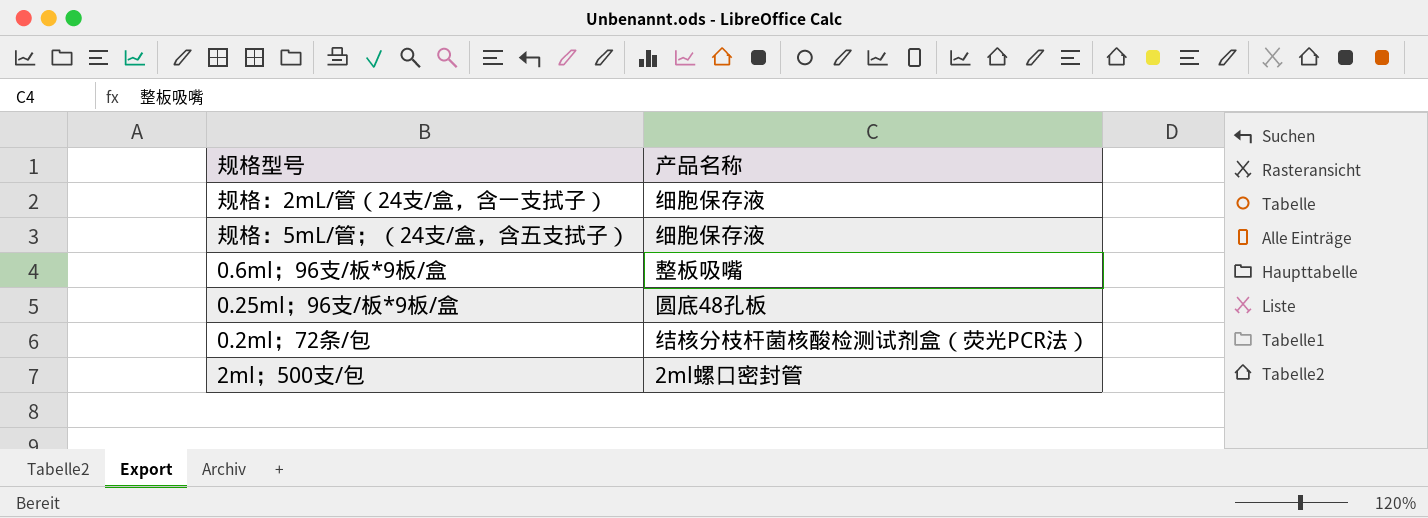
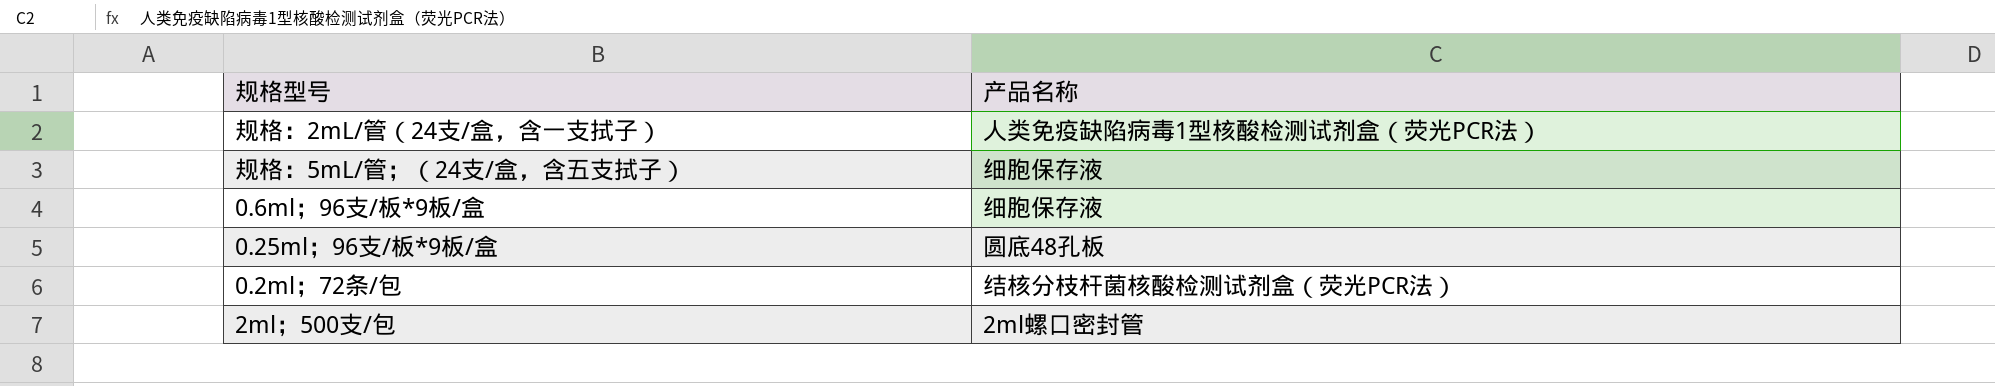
规格：2mL/管（24支/盒，含一支拭子） | 产品名称: 细胞保存液 -> 人类免疫缺陷病毒1型核酸检测试剂盒（荧光PCR法）
0.6ml；96支/板*9板/盒 | 产品名称: 整板吸嘴 -> 细胞保存液

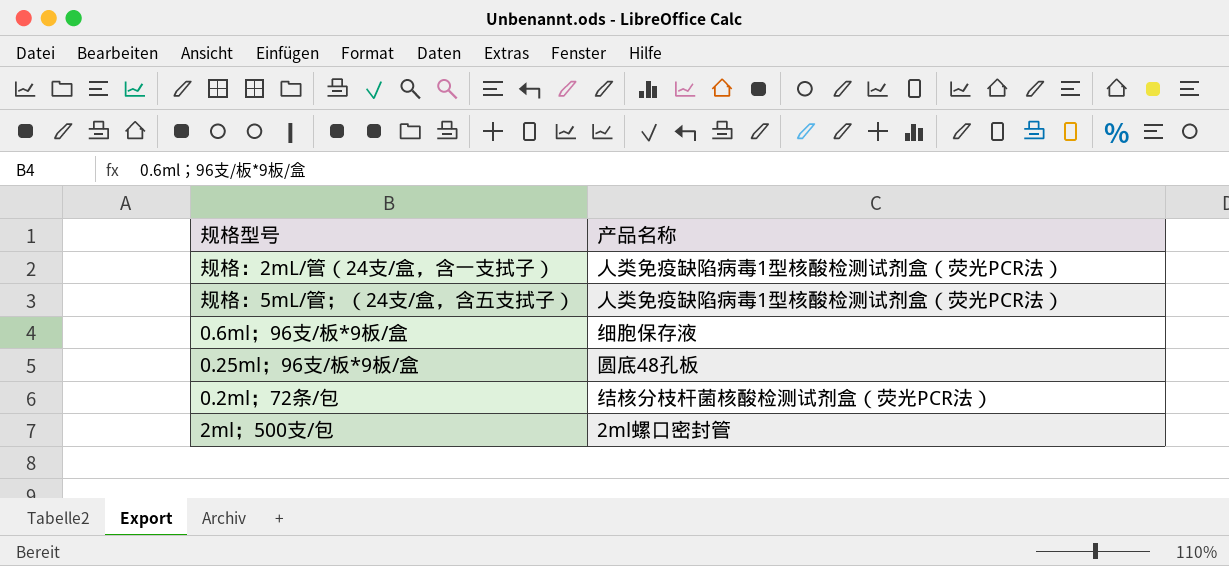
规格：5mL/管；（24支/盒，含五支拭子） | 产品名称: 细胞保存液 -> 人类免疫缺陷病毒1型核酸检测试剂盒（荧光PCR法）

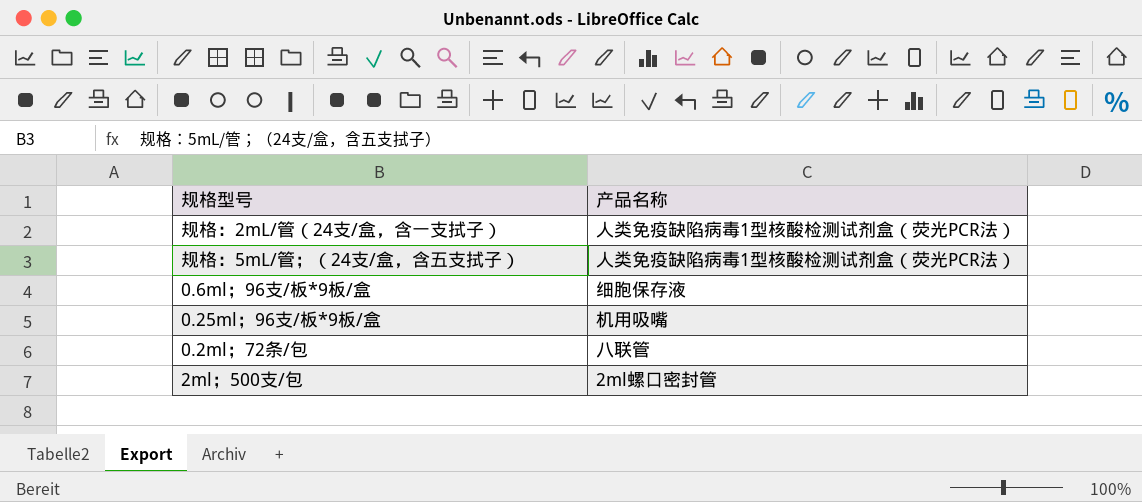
0.25ml；96支/板*9板/盒 | 产品名称: 圆底48孔板 -> 机用吸嘴
0.2ml；72条/包 | 产品名称: 结核分枝杆菌核酸检测试剂盒（荧光PCR法） -> 八联管

